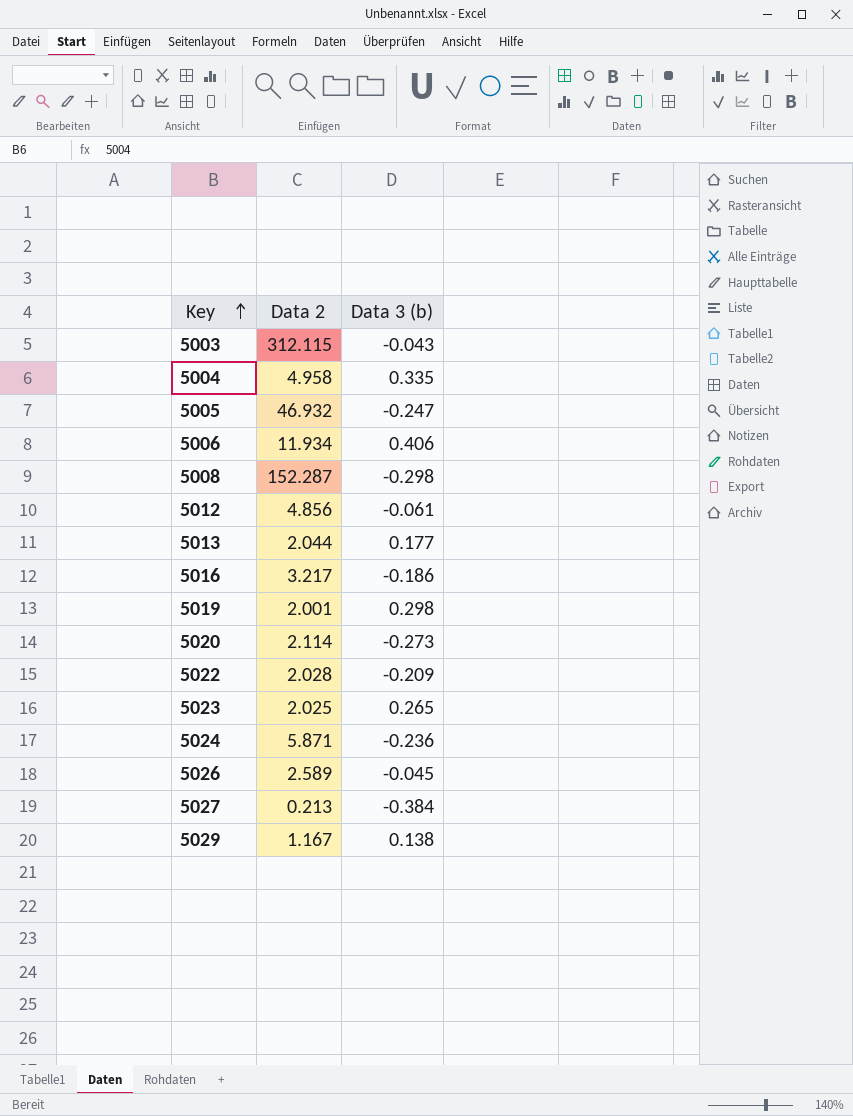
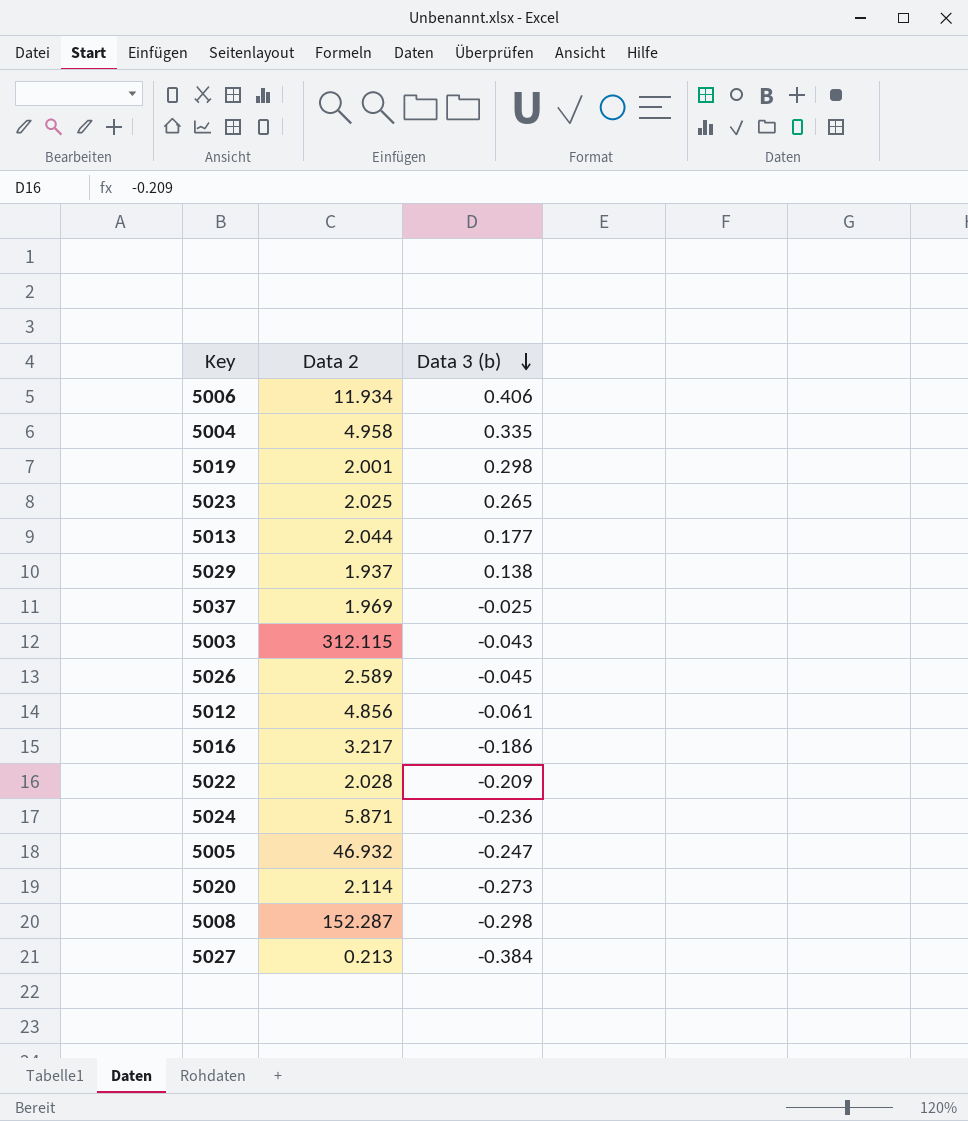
row order: Key ascending -> Data 3 (b) descending
5029 | Data 2: 1.167 -> 1.937
row 5037: none -> 1.969 | -0.025

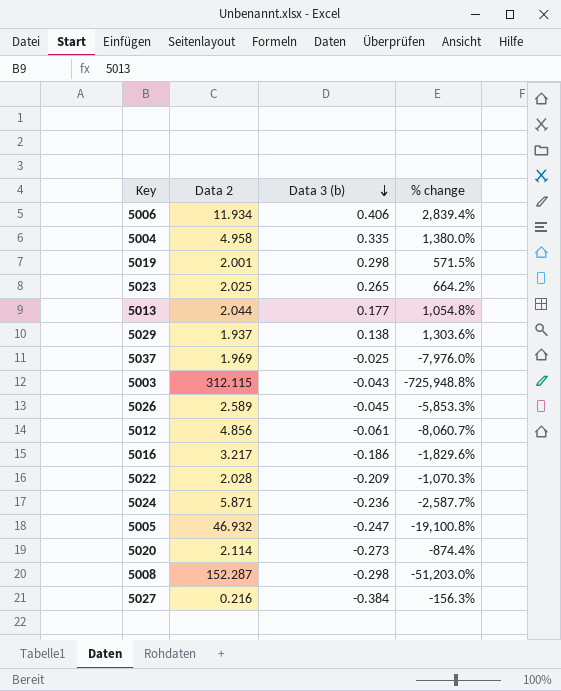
column % change | formula: none -> ([Data 2] - [Data 3 (b)]) / [Data 3 (b)]
5027 | Data 2: 0.213 -> 0.216

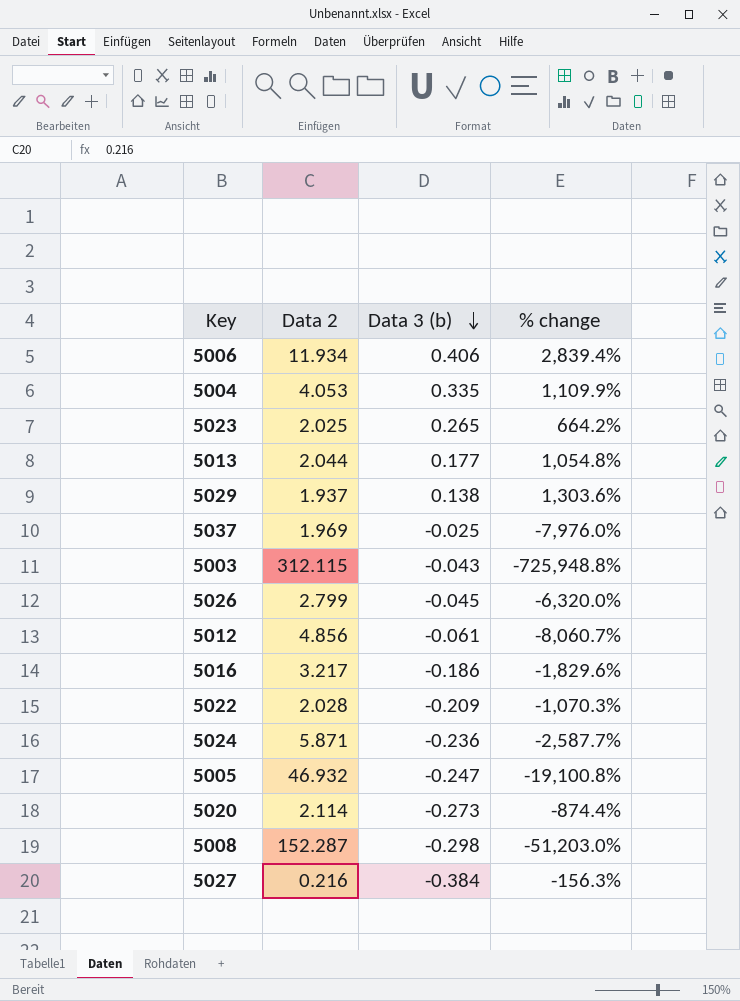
row 5019: 2.001 | 0.298 | 571.5% -> none
5004 | Data 2: 4.958 -> 4.053
5004 | % change: 1,380.0% -> 1,109.9%
5026 | Data 2: 2.589 -> 2.799
5026 | % change: -5,853.3% -> -6,320.0%

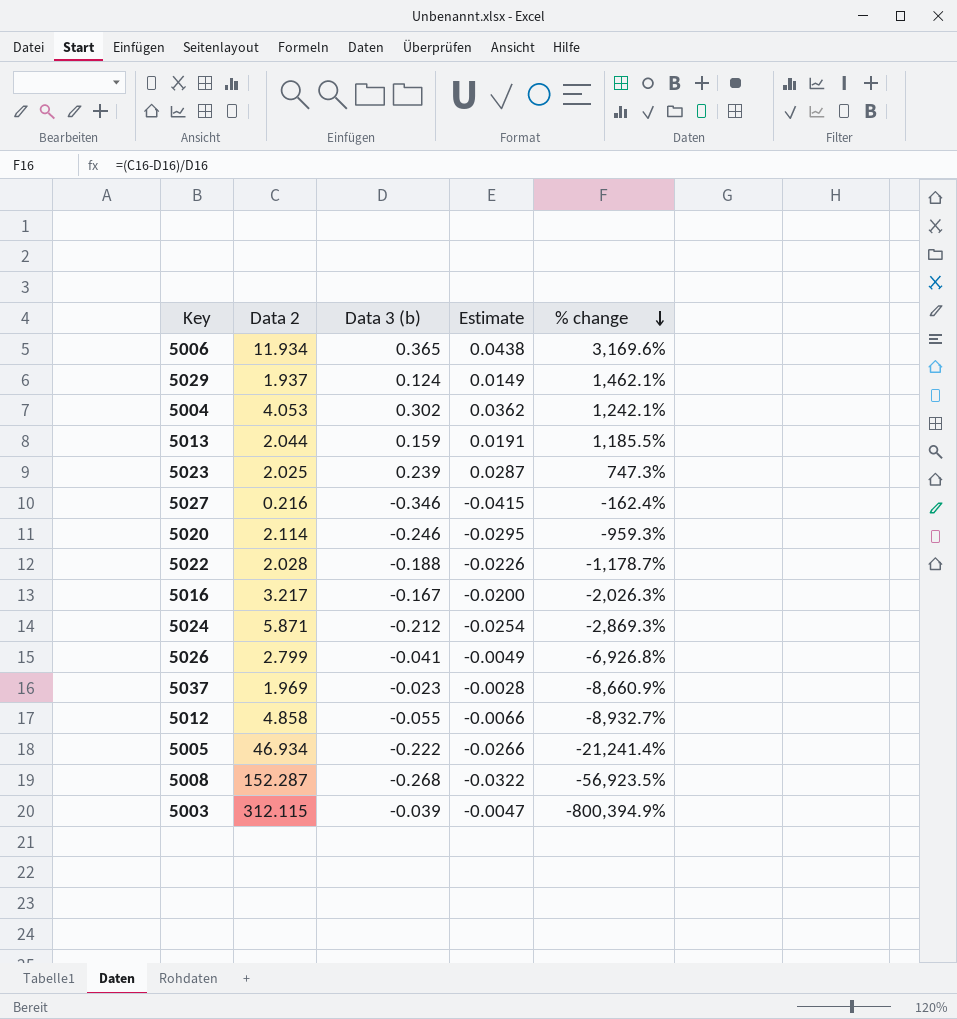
row order: Data 3 (b) descending -> % change descending
column Estimate | formula: none -> [Data 3 (b)] * 0.12
5006 | Data 3 (b): 0.406 -> 0.365
5006 | % change: 2,839.4% -> 3,169.6%
5029 | Data 3 (b): 0.138 -> 0.124
5029 | % change: 1,303.6% -> 1,462.1%
5004 | Data 3 (b): 0.335 -> 0.302
5004 | % change: 1,109.9% -> 1,242.1%
5013 | Data 3 (b): 0.177 -> 0.159
5013 | % change: 1,054.8% -> 1,185.5%
5023 | Data 3 (b): 0.265 -> 0.239
5023 | % change: 664.2% -> 747.3%
5027 | Data 3 (b): -0.384 -> -0.346
5027 | % change: -156.3% -> -162.4%
5020 | Data 3 (b): -0.273 -> -0.246
5020 | % change: -874.4% -> -959.3%
5022 | Data 3 (b): -0.209 -> -0.188
5022 | % change: -1,070.3% -> -1,178.7%
5016 | Data 3 (b): -0.186 -> -0.167
5016 | % change: -1,829.6% -> -2,026.3%
5024 | Data 3 (b): -0.236 -> -0.212
5024 | % change: -2,587.7% -> -2,869.3%
5026 | Data 3 (b): -0.045 -> -0.041
5026 | % change: -6,320.0% -> -6,926.8%
5037 | Data 3 (b): -0.025 -> -0.023
5037 | % change: -7,976.0% -> -8,660.9%
5012 | Data 2: 4.856 -> 4.858
5012 | Data 3 (b): -0.061 -> -0.055
5012 | % change: -8,060.7% -> -8,932.7%
5005 | Data 2: 46.932 -> 46.934
5005 | Data 3 (b): -0.247 -> -0.222
5005 | % change: -19,100.8% -> -21,241.4%
5008 | Data 3 (b): -0.298 -> -0.268
5008 | % change: -51,203.0% -> -56,923.5%
5003 | Data 3 (b): -0.043 -> -0.039
5003 | % change: -725,948.8% -> -800,394.9%

